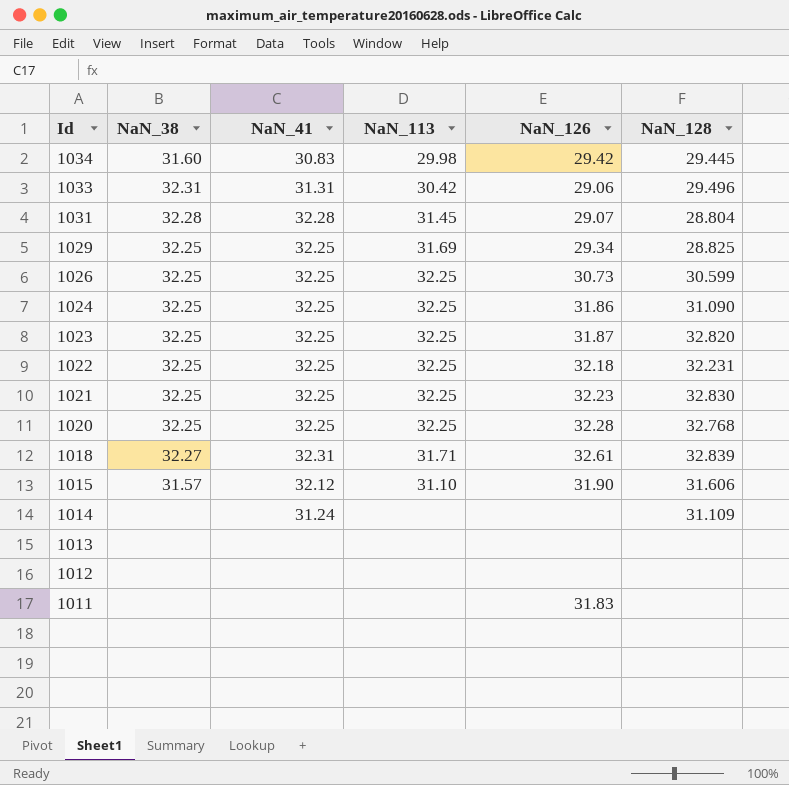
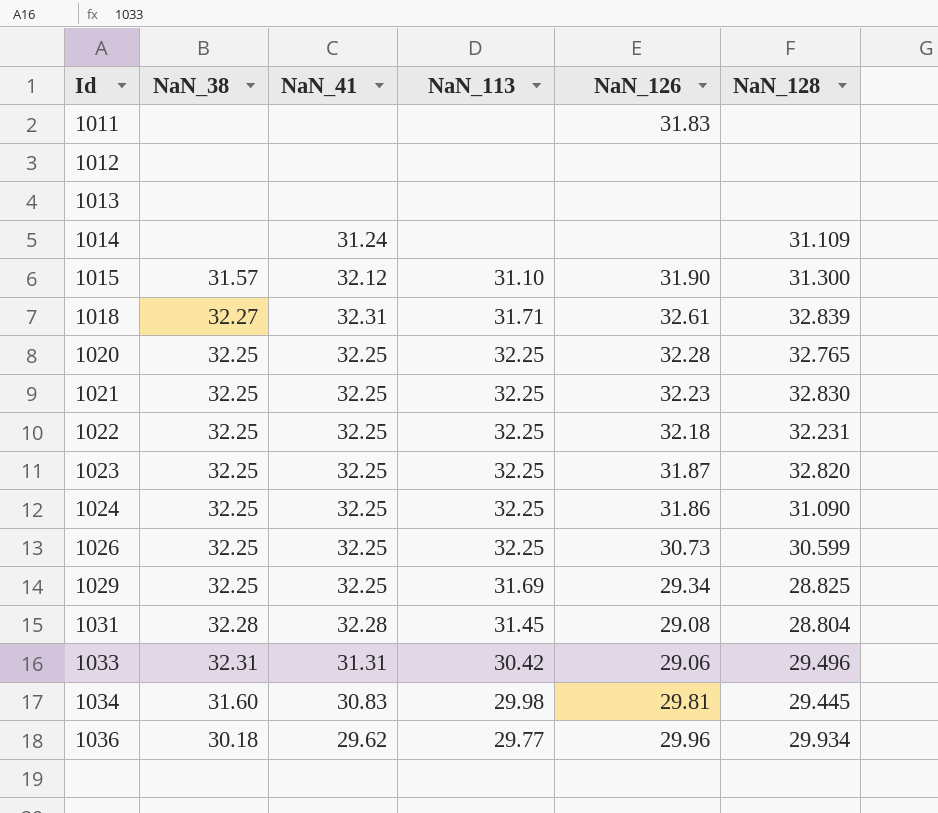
row order: Id descending -> Id ascending
1015 | NaN_128: 31.606 -> 31.300
1020 | NaN_128: 32.768 -> 32.765
1031 | NaN_126: 29.07 -> 29.08
1034 | NaN_126: 29.42 -> 29.81
row 1036: none -> 30.18 | 29.62 | 29.77 | 29.96 | 29.934

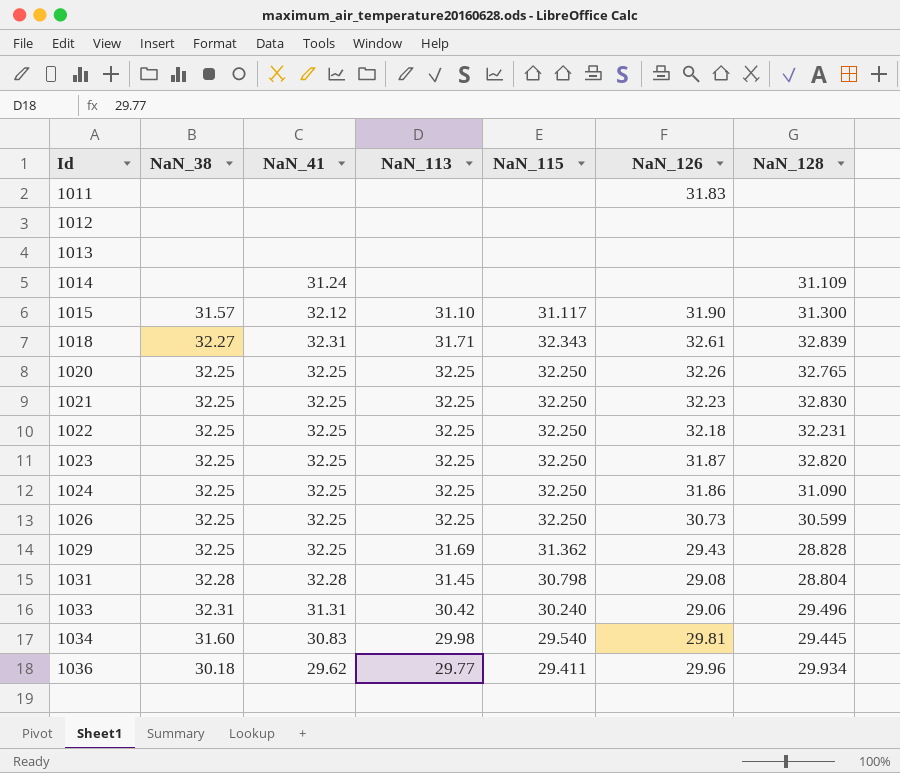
column NaN_115 | position: none -> 5
1020 | NaN_126: 32.28 -> 32.26
1029 | NaN_126: 29.34 -> 29.43
1029 | NaN_128: 28.825 -> 28.828

